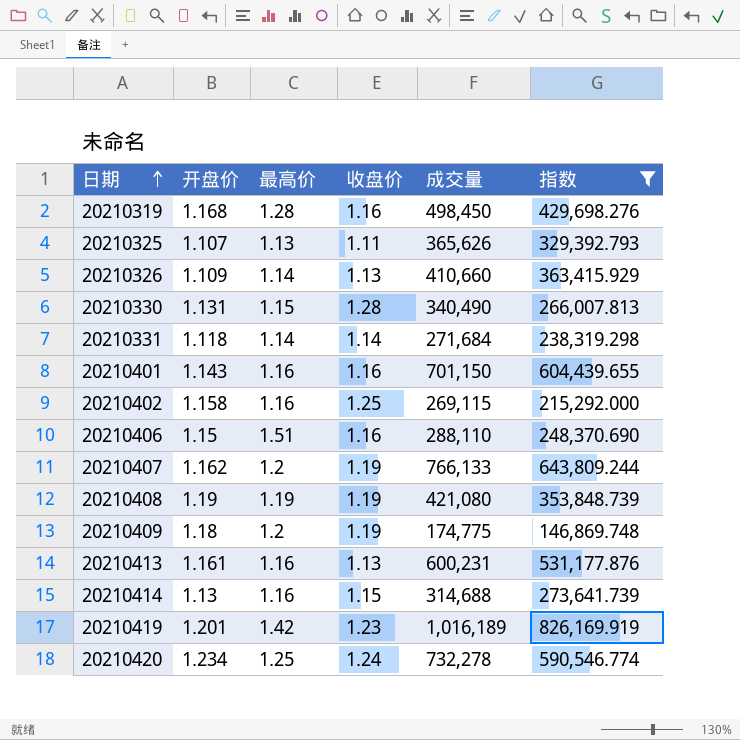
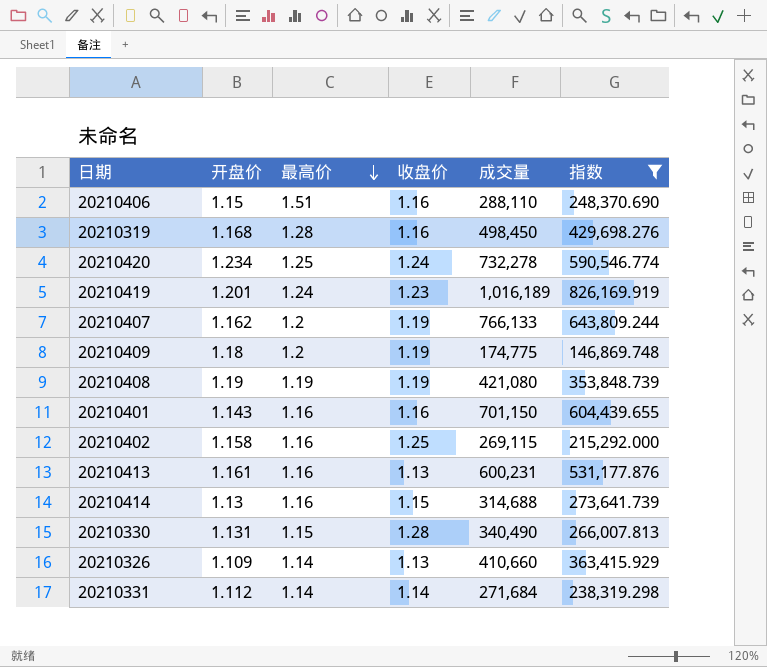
row order: 日期 ascending -> 最高价 descending
row 20210325: 1.107 | 1.13 | 1.11 | 365,626 | 329,392.793 -> none
20210419 | 最高价: 1.42 -> 1.24
20210331 | 开盘价: 1.118 -> 1.112

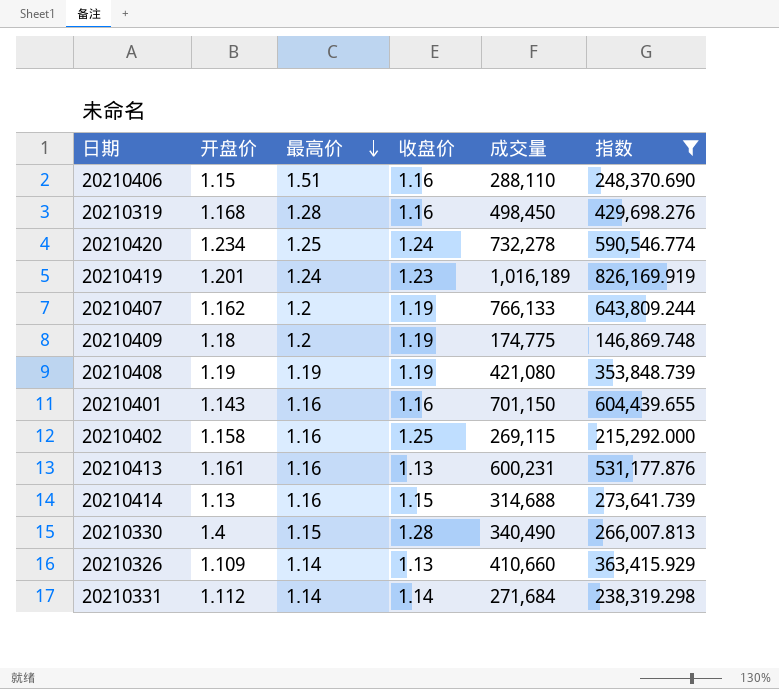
20210330 | 开盘价: 1.131 -> 1.4

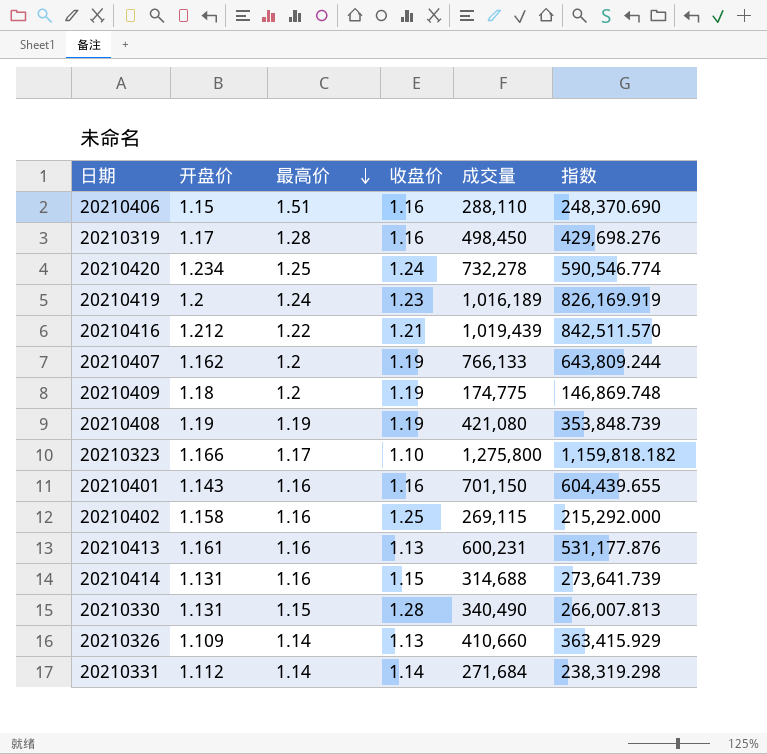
filter: 指数 <= 826,169.919 -> none
20210319 | 开盘价: 1.168 -> 1.17
20210419 | 开盘价: 1.201 -> 1.2
20210414 | 开盘价: 1.13 -> 1.131
20210330 | 开盘价: 1.4 -> 1.131

